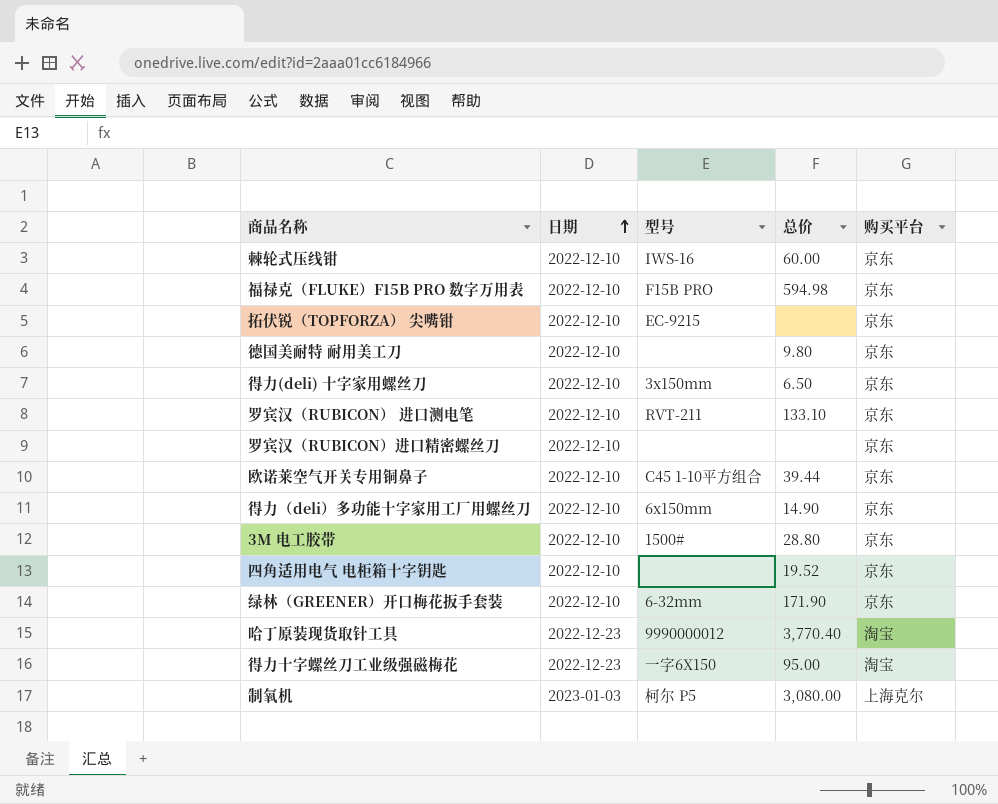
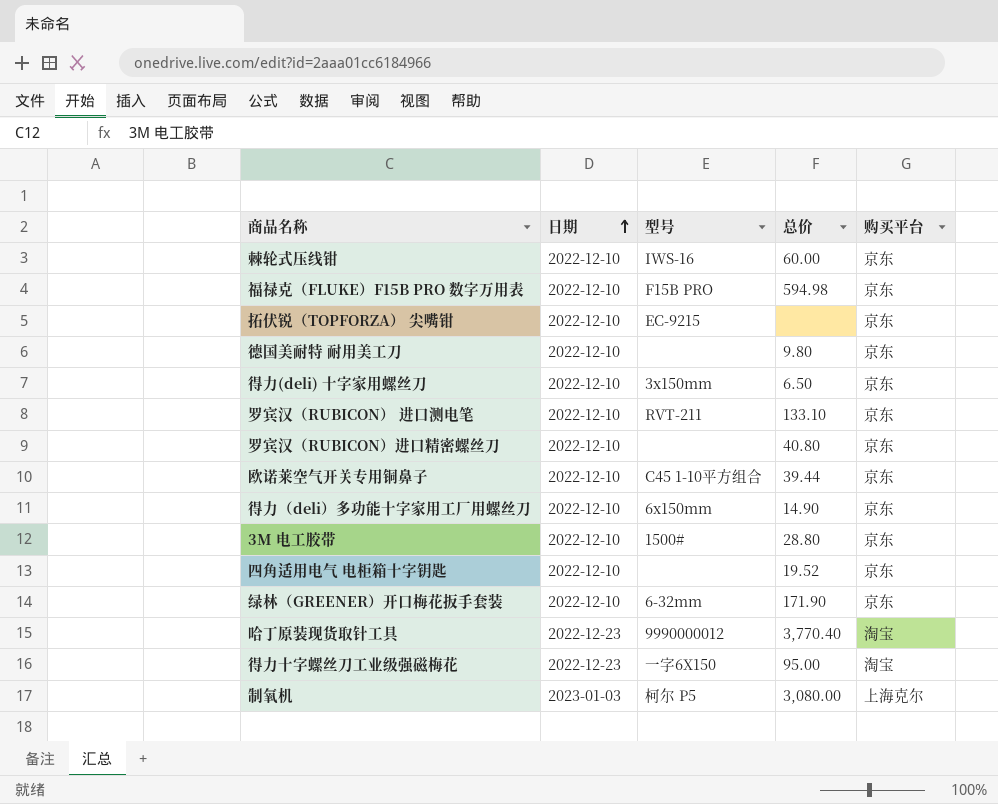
罗宾汉（RUBICON）进口精密螺丝刀 | 总价: none -> 40.80

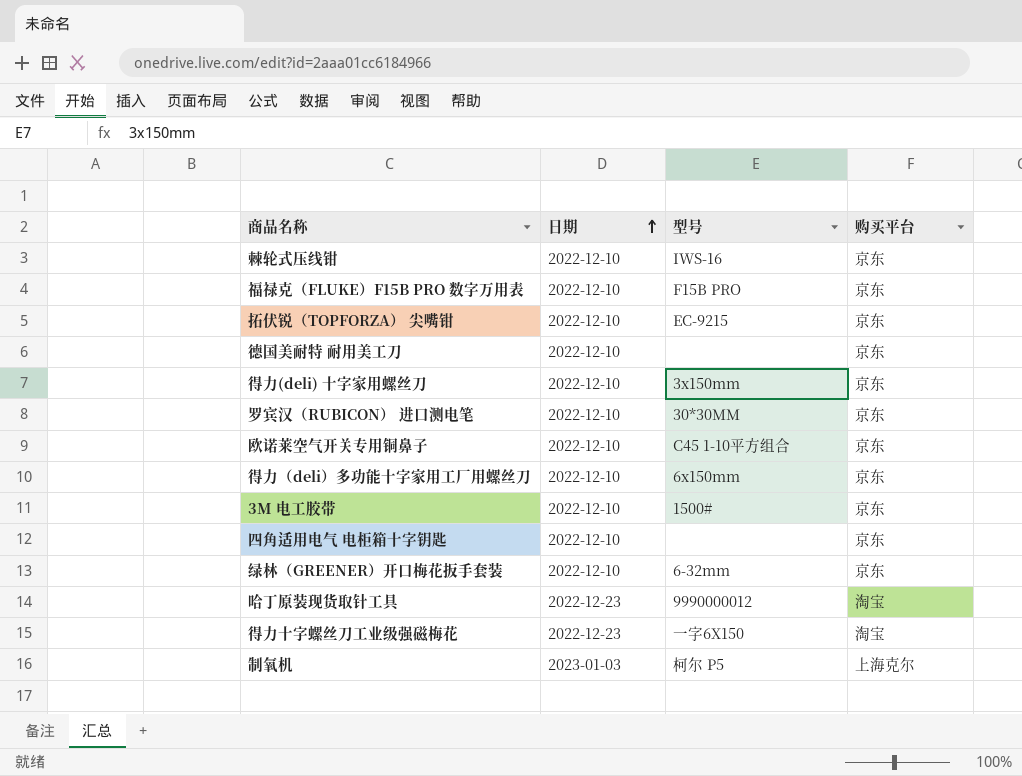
column 总价 | position: 4 -> none
row 罗宾汉（RUBICON）进口精密螺丝刀: 2022-12-10 | none | 40.80 | 京东 -> none
罗宾汉（RUBICON） 进口测电笔 | 型号: RVT-211 -> 30*30MM

